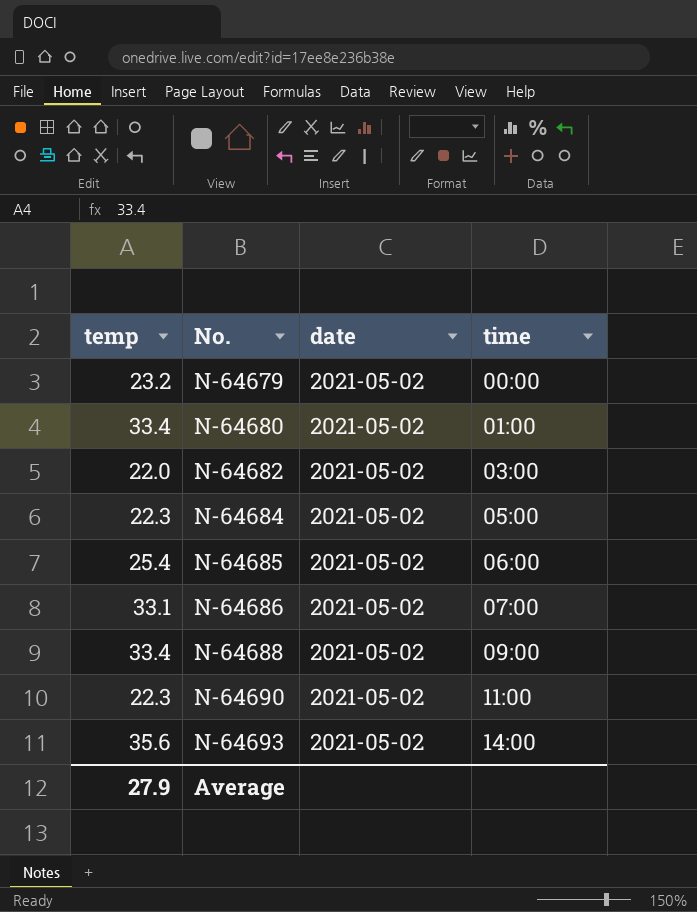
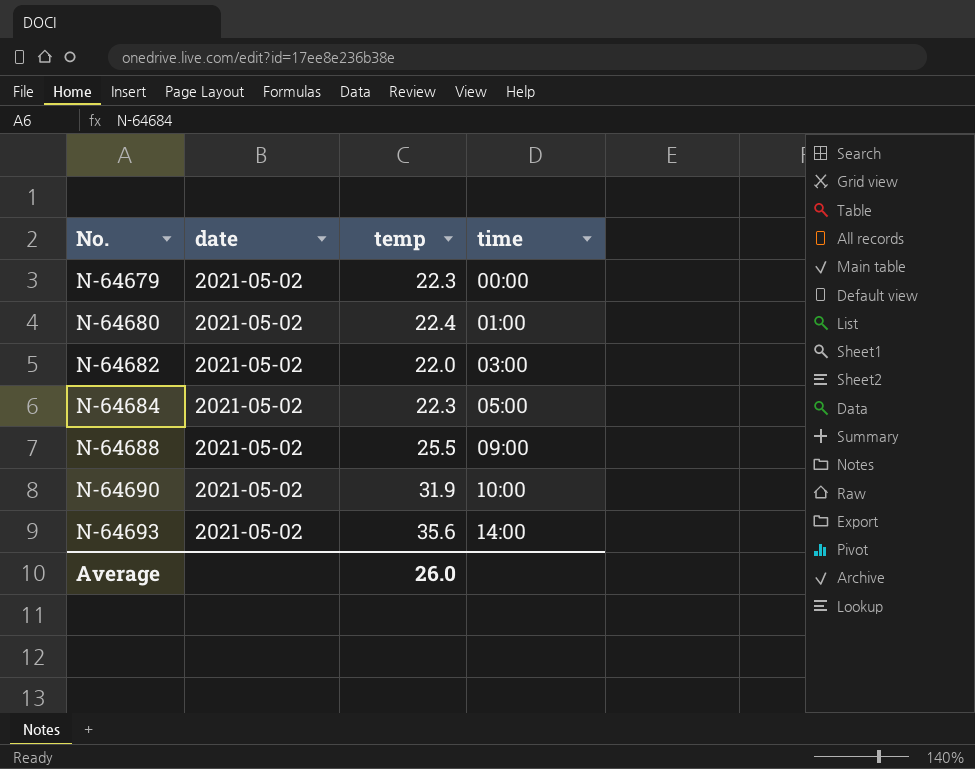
column temp | position: 1 -> 3
row N-64685: 25.4 | 2021-05-02 | 06:00 -> none
row N-64686: 33.1 | 2021-05-02 | 07:00 -> none
N-64679 | temp: 23.2 -> 22.3
N-64680 | temp: 33.4 -> 22.4
N-64688 | temp: 33.4 -> 25.5
N-64690 | temp: 22.3 -> 31.9
N-64690 | time: 11:00 -> 10:00
Average | temp: 27.9 -> 26.0

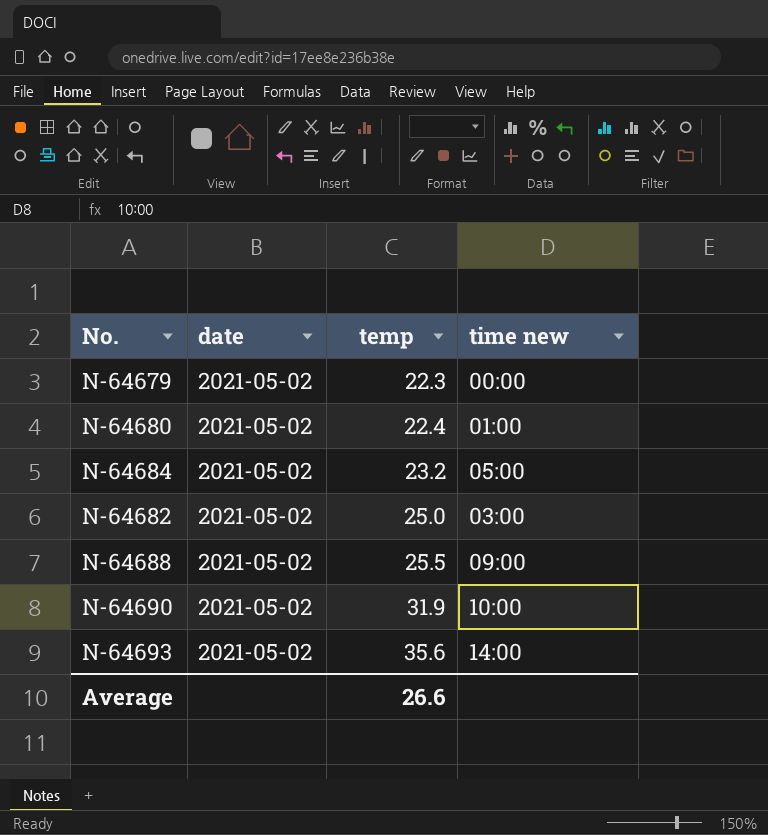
row order: No. ascending -> temp ascending
column name: time -> time new
N-64684 | temp: 22.3 -> 23.2
N-64682 | temp: 22.0 -> 25.0
Average | temp: 26.0 -> 26.6

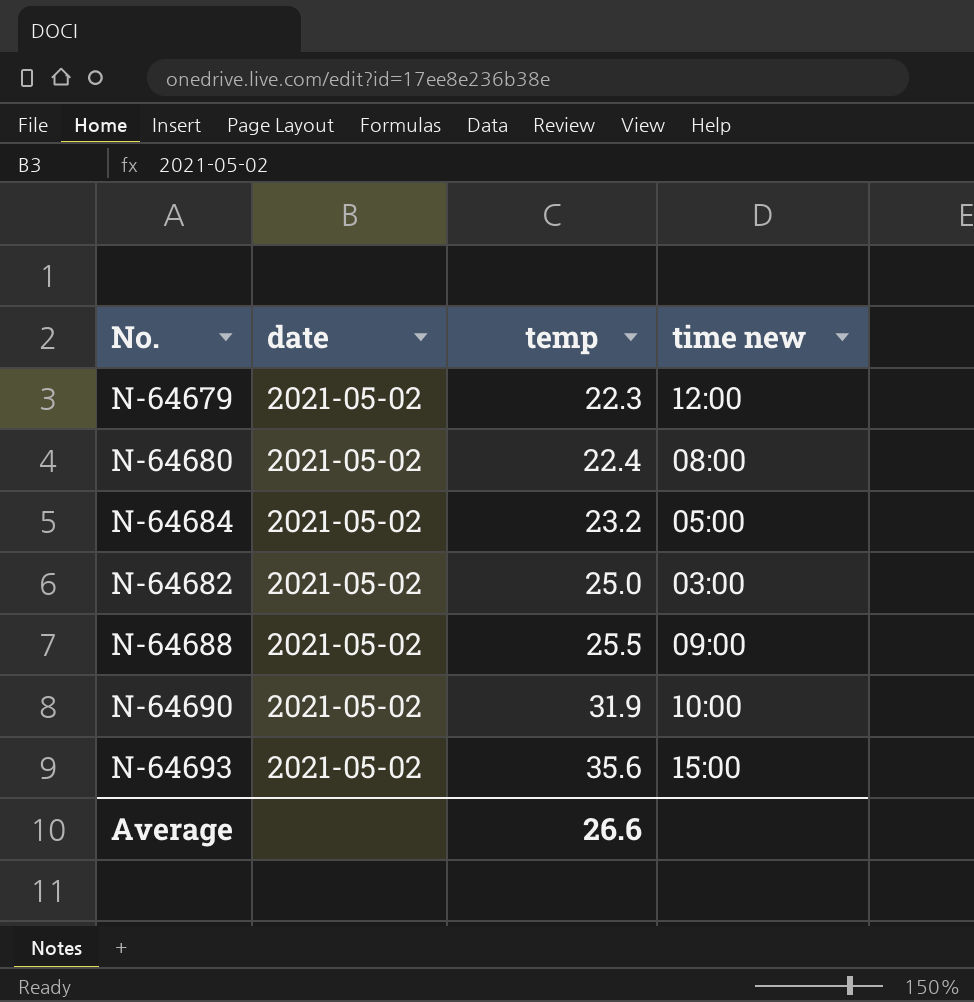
N-64679 | time new: 00:00 -> 12:00
N-64680 | time new: 01:00 -> 08:00
N-64693 | time new: 14:00 -> 15:00

